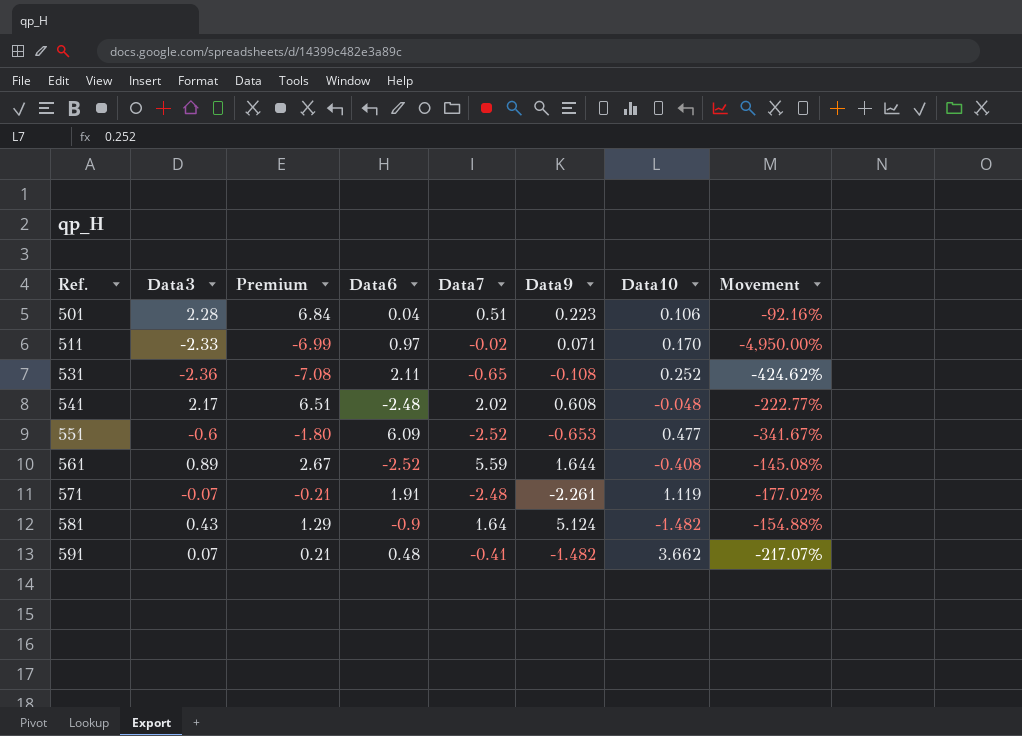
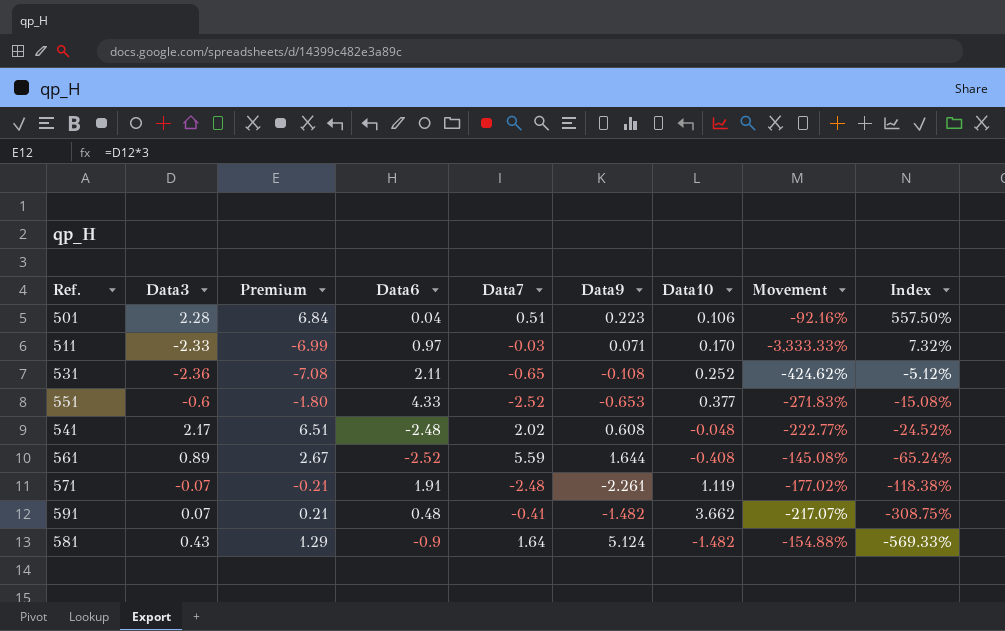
row order: Ref. ascending -> Index descending
column Index | formula: none -> [Data9] / [Data6]
511 | Data7: -0.02 -> -0.03
511 | Movement: -4,950.00% -> -3,333.33%
551 | Data6: 6.09 -> 4.33
551 | Data10: 0.477 -> 0.377
551 | Movement: -341.67% -> -271.83%

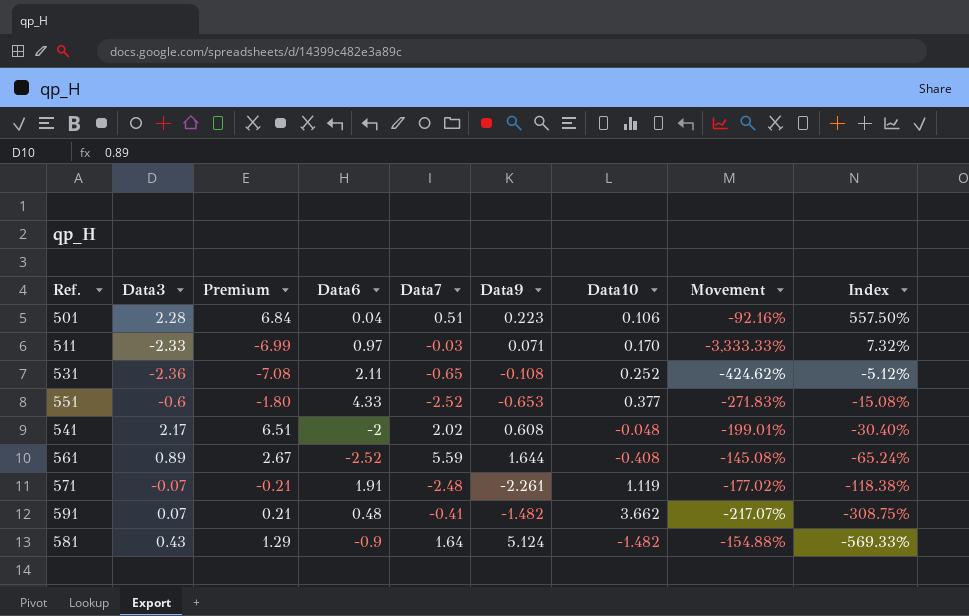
541 | Data6: -2.48 -> -2
541 | Movement: -222.77% -> -199.01%
541 | Index: -24.52% -> -30.40%

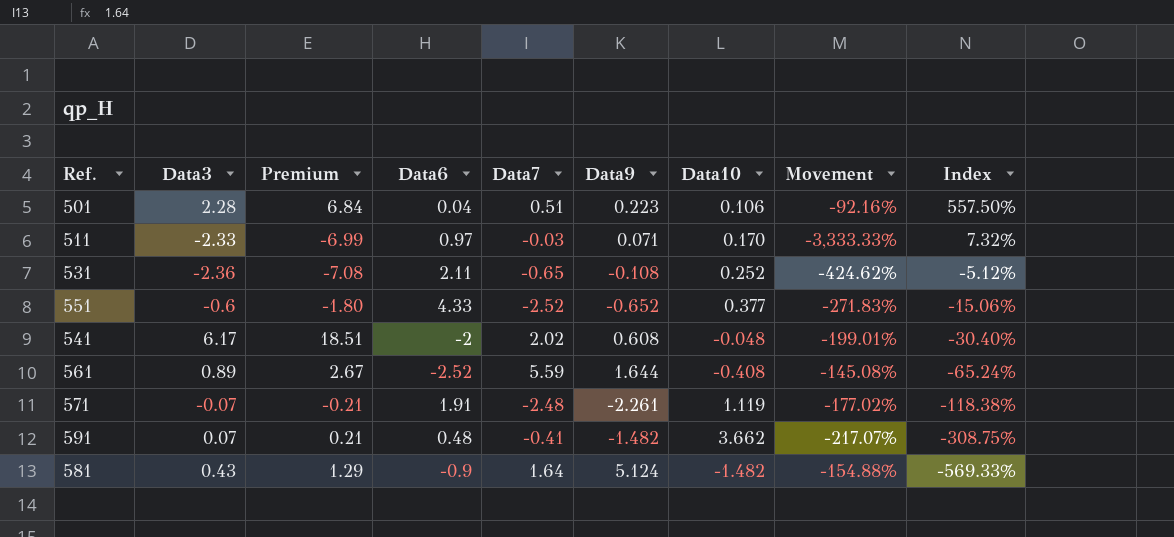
551 | Data9: -0.653 -> -0.652
551 | Index: -15.08% -> -15.06%
541 | Data3: 2.17 -> 6.17
541 | Premium: 6.51 -> 18.51

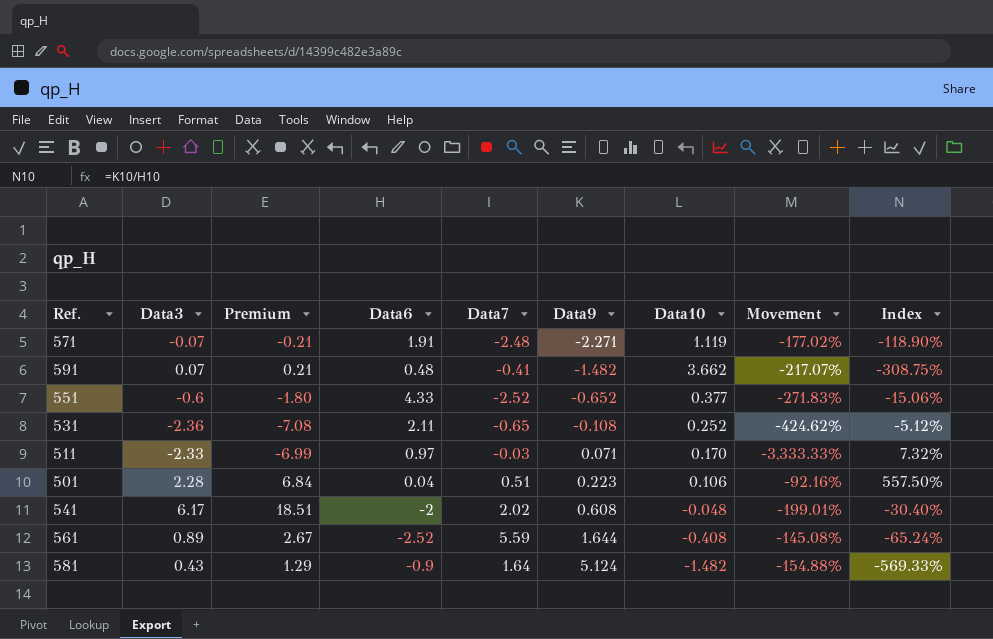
row order: Index descending -> Data9 ascending
571 | Data9: -2.261 -> -2.271
571 | Index: -118.38% -> -118.90%

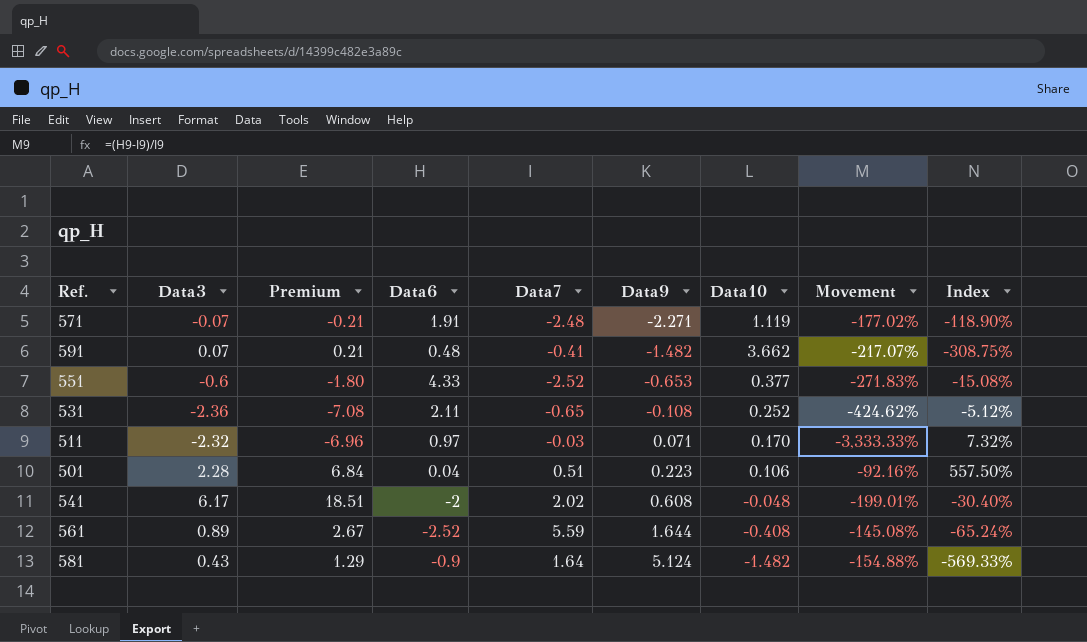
551 | Data9: -0.652 -> -0.653
551 | Index: -15.06% -> -15.08%
511 | Data3: -2.33 -> -2.32
511 | Premium: -6.99 -> -6.96

